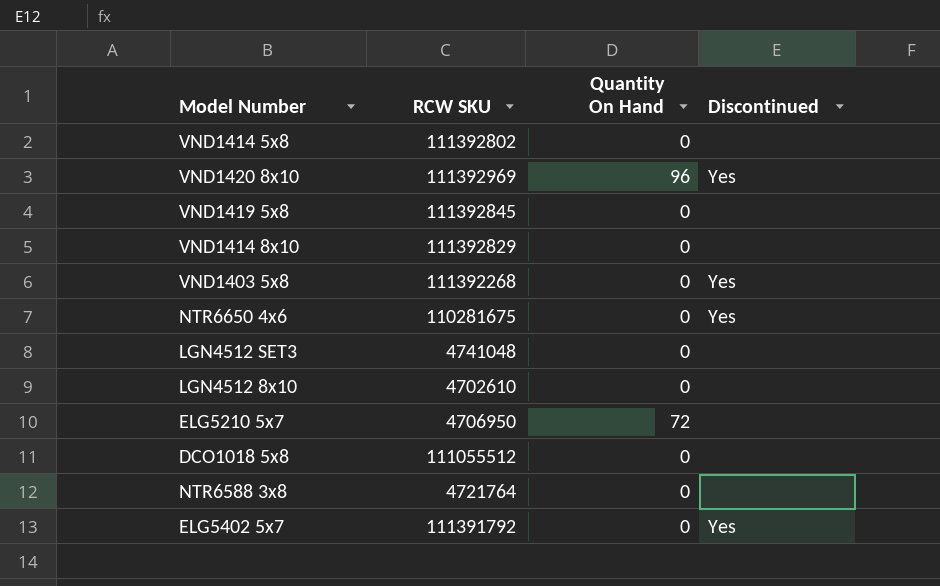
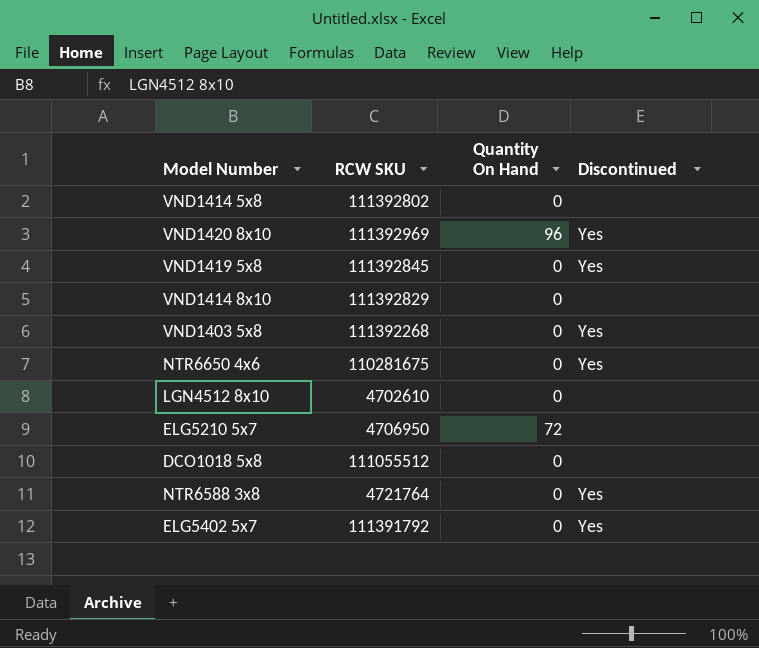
row LGN4512 SET3: 4741048 | 0 | none -> none
VND1419 5x8 | Discontinued: none -> Yes
NTR6588 3x8 | Discontinued: none -> Yes

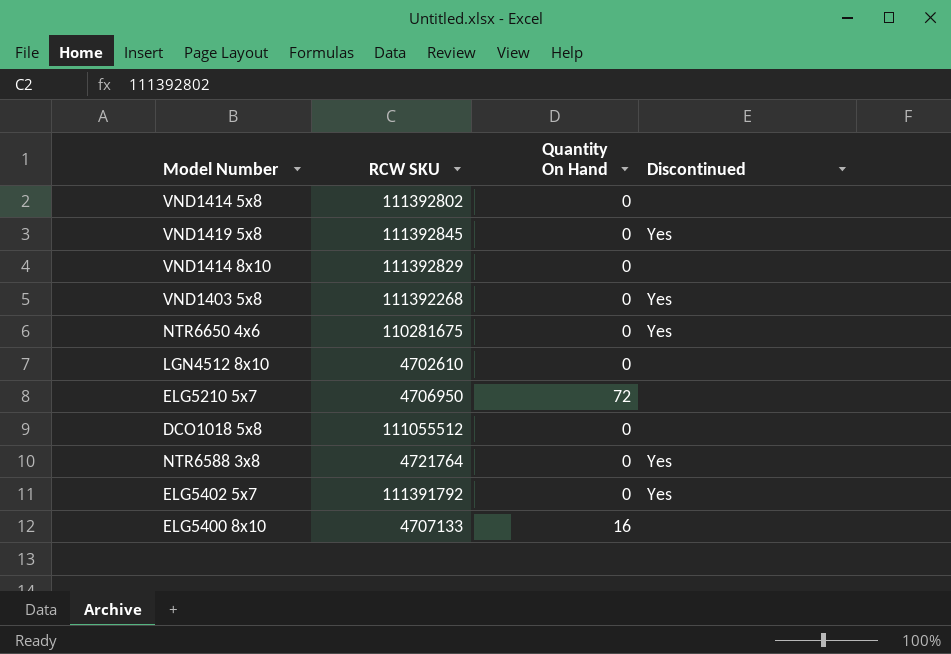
row VND1420 8x10: 111392969 | 96 | Yes -> none
row ELG5400 8x10: none -> 4707133 | 16 | none

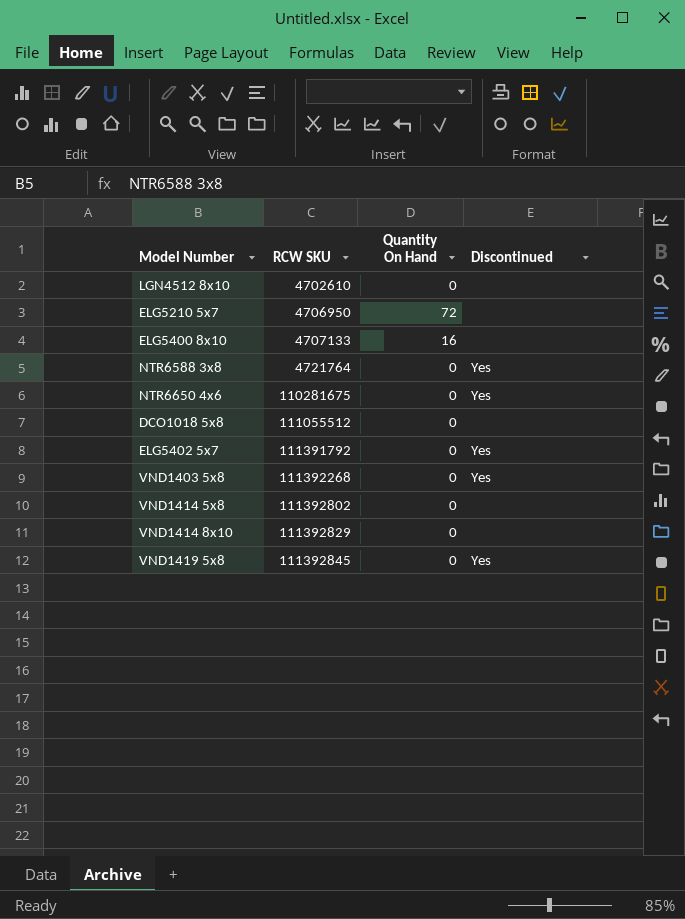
row order: none -> RCW SKU ascending

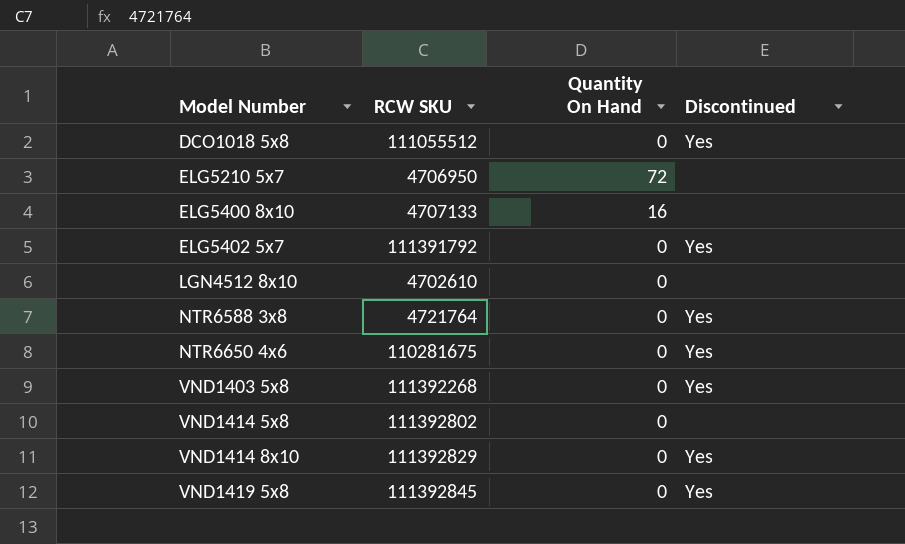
row order: RCW SKU ascending -> Model Number ascending
DCO1018 5x8 | Discontinued: none -> Yes
VND1414 8x10 | Discontinued: none -> Yes

